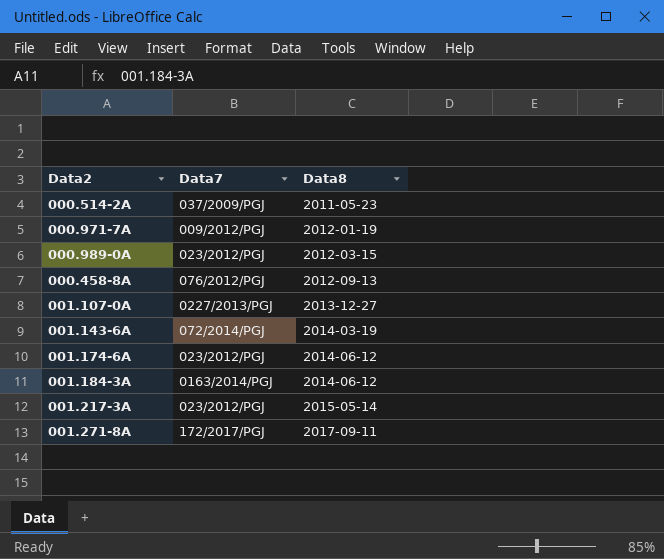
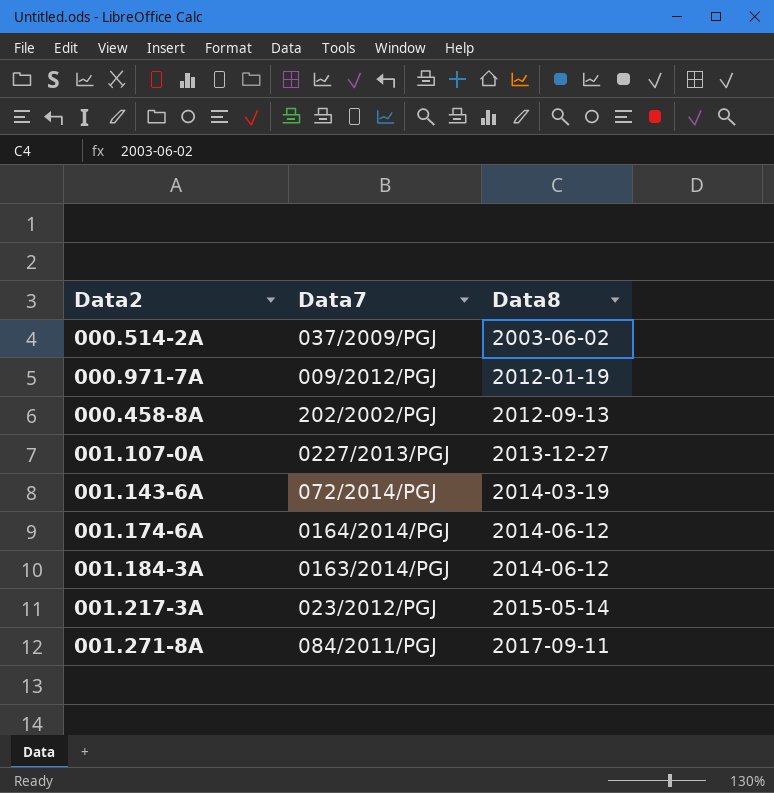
row 000.989-0A: 023/2012/PGJ | 2012-03-15 -> none
000.514-2A | Data8: 2011-05-23 -> 2003-06-02
000.458-8A | Data7: 076/2012/PGJ -> 202/2002/PGJ
001.174-6A | Data7: 023/2012/PGJ -> 0164/2014/PGJ
001.271-8A | Data7: 172/2017/PGJ -> 084/2011/PGJ

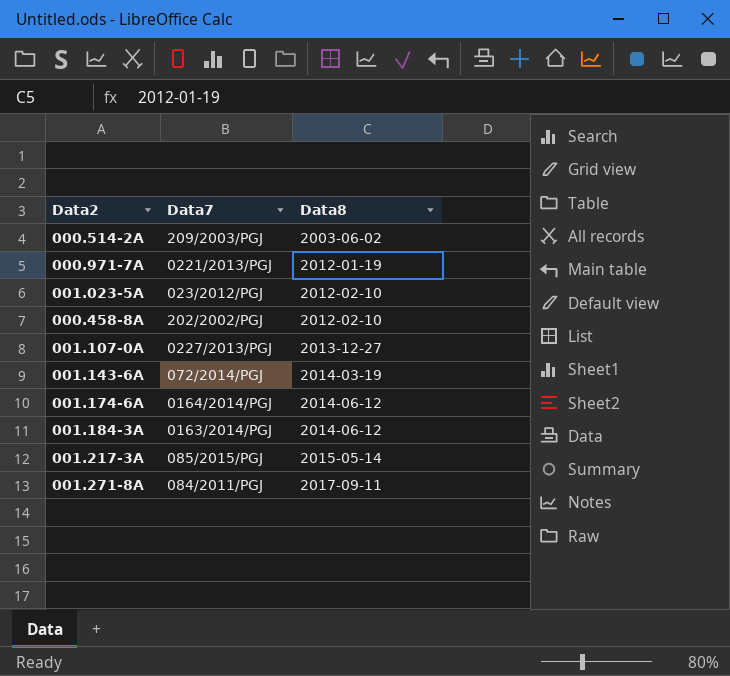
000.514-2A | Data7: 037/2009/PGJ -> 209/2003/PGJ
000.971-7A | Data7: 009/2012/PGJ -> 0221/2013/PGJ
row 001.023-5A: none -> 023/2012/PGJ | 2012-02-10
000.458-8A | Data8: 2012-09-13 -> 2012-02-10
001.217-3A | Data7: 023/2012/PGJ -> 085/2015/PGJ

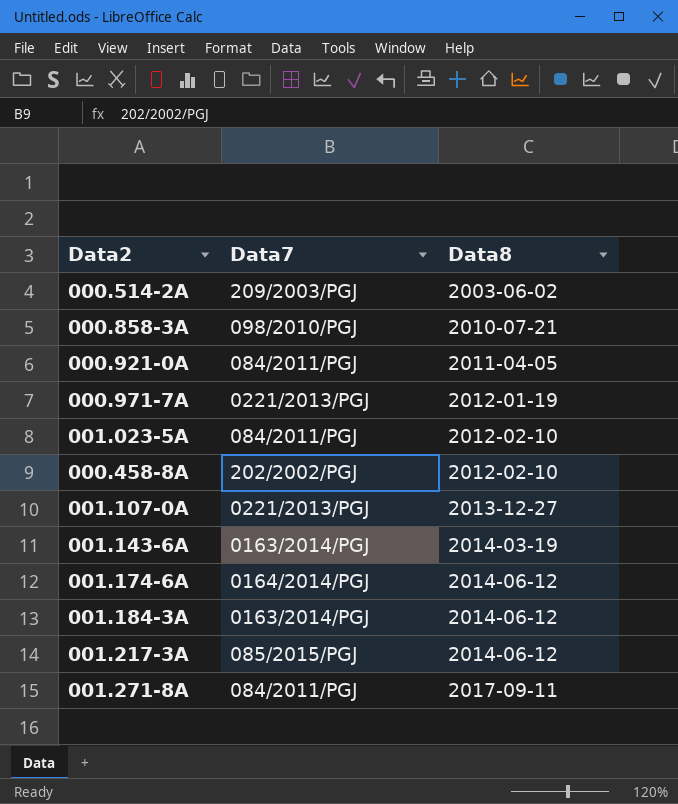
row 000.858-3A: none -> 098/2010/PGJ | 2010-07-21
row 000.921-0A: none -> 084/2011/PGJ | 2011-04-05
001.023-5A | Data7: 023/2012/PGJ -> 084/2011/PGJ
001.107-0A | Data7: 0227/2013/PGJ -> 0221/2013/PGJ
001.143-6A | Data7: 072/2014/PGJ -> 0163/2014/PGJ
001.217-3A | Data8: 2015-05-14 -> 2014-06-12

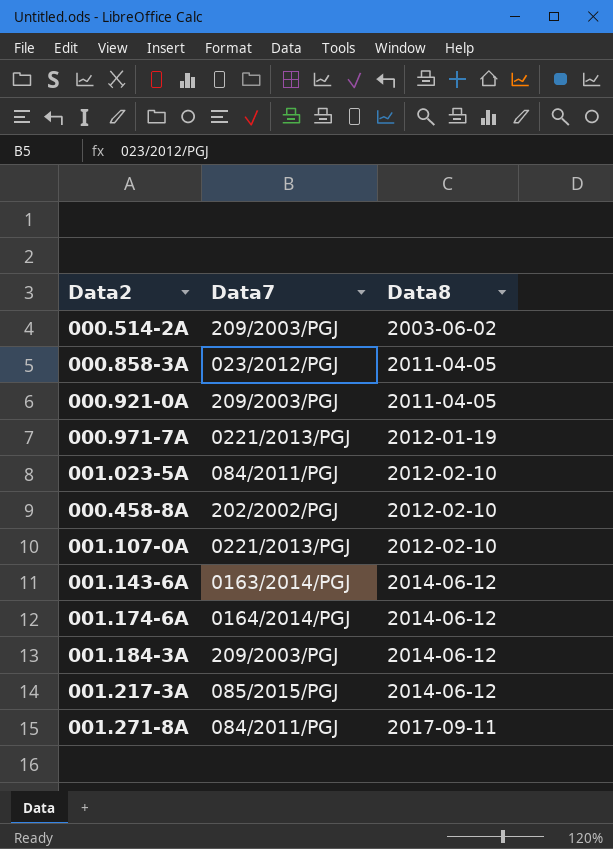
000.858-3A | Data7: 098/2010/PGJ -> 023/2012/PGJ
000.858-3A | Data8: 2010-07-21 -> 2011-04-05
000.921-0A | Data7: 084/2011/PGJ -> 209/2003/PGJ
001.107-0A | Data8: 2013-12-27 -> 2012-02-10
001.143-6A | Data8: 2014-03-19 -> 2014-06-12
001.184-3A | Data7: 0163/2014/PGJ -> 209/2003/PGJ

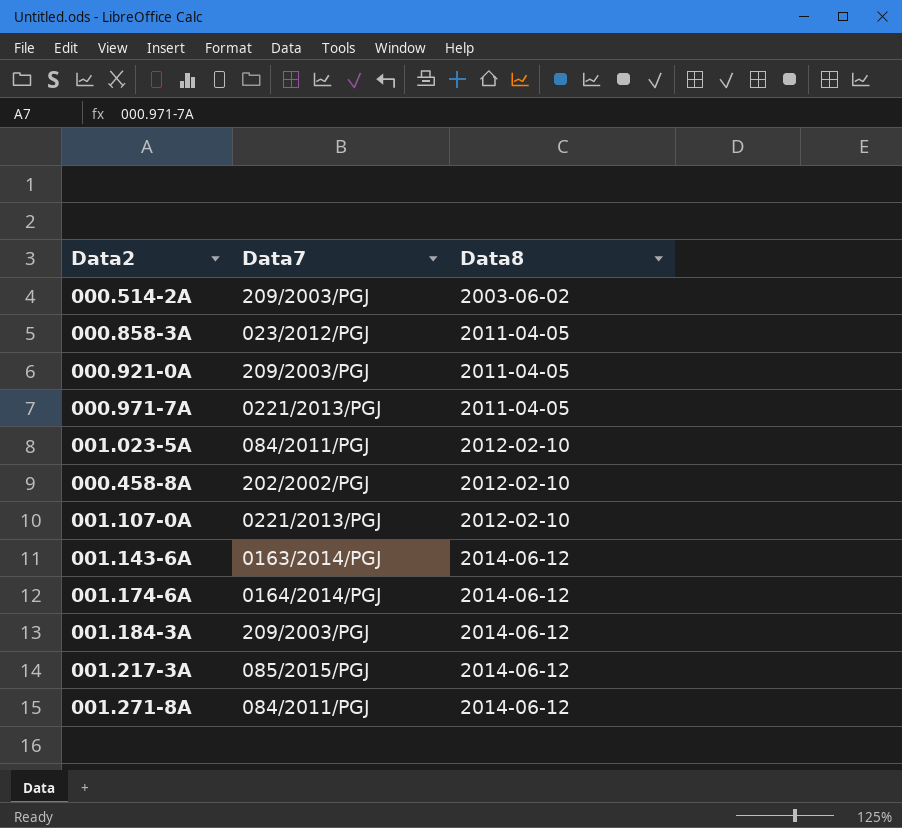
000.971-7A | Data8: 2012-01-19 -> 2011-04-05
001.271-8A | Data8: 2017-09-11 -> 2014-06-12

